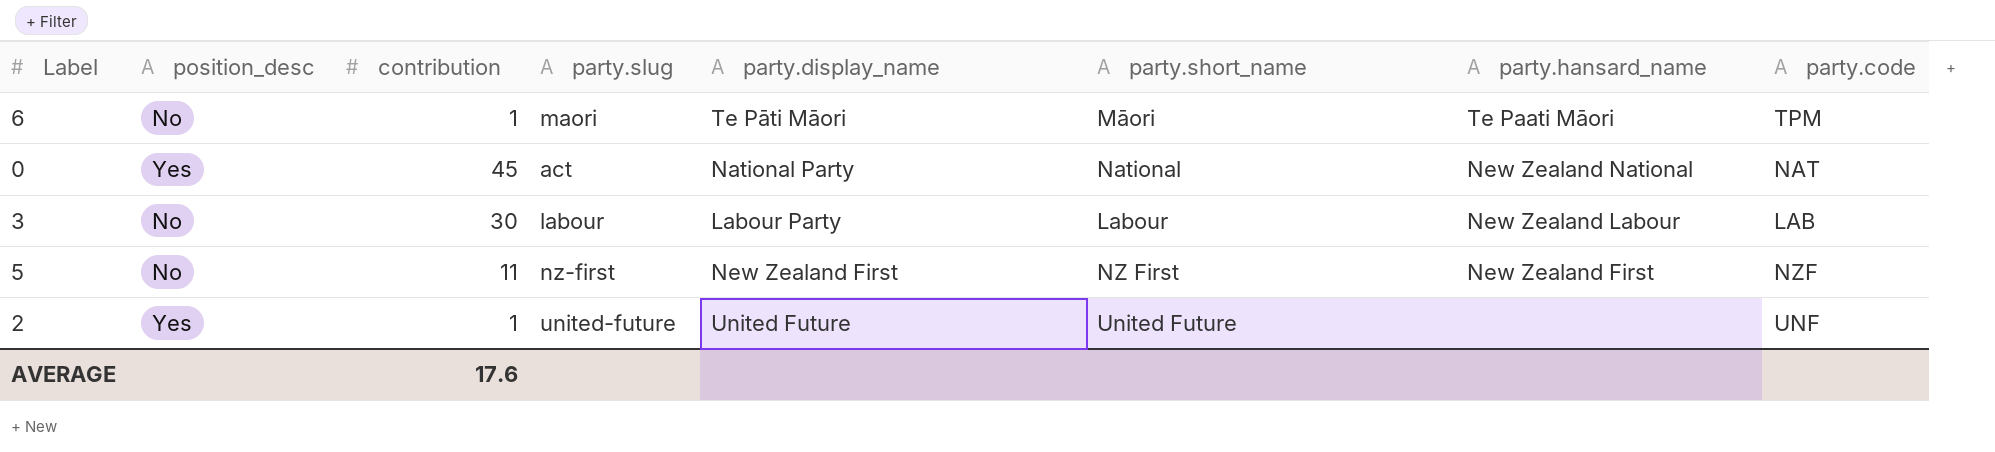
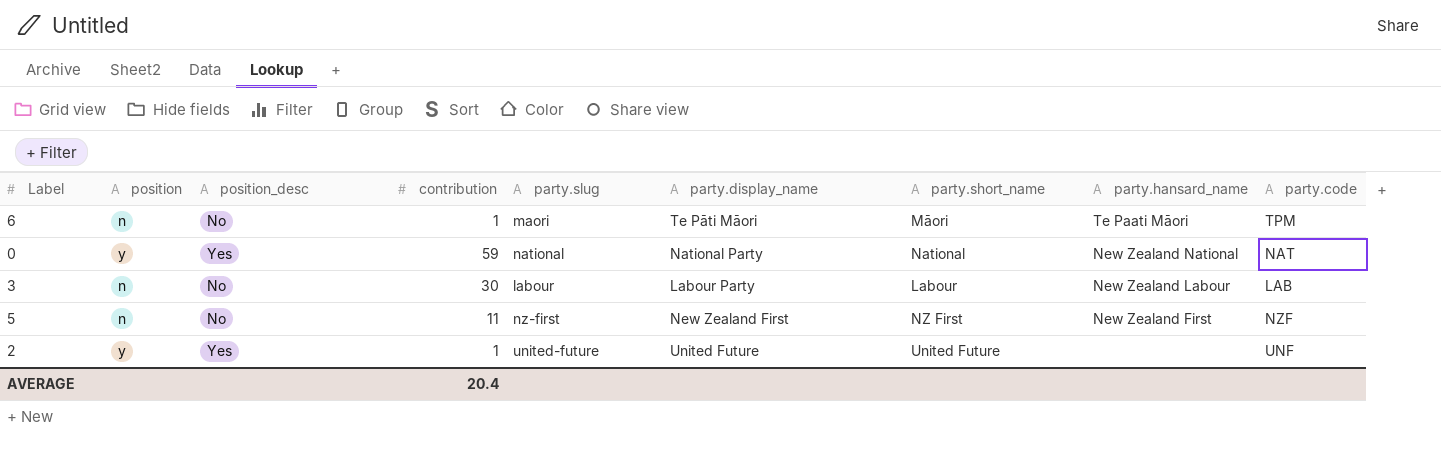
column position | position: none -> 2
0 | contribution: 45 -> 59
0 | party.slug: act -> national
AVERAGE | contribution: 17.6 -> 20.4

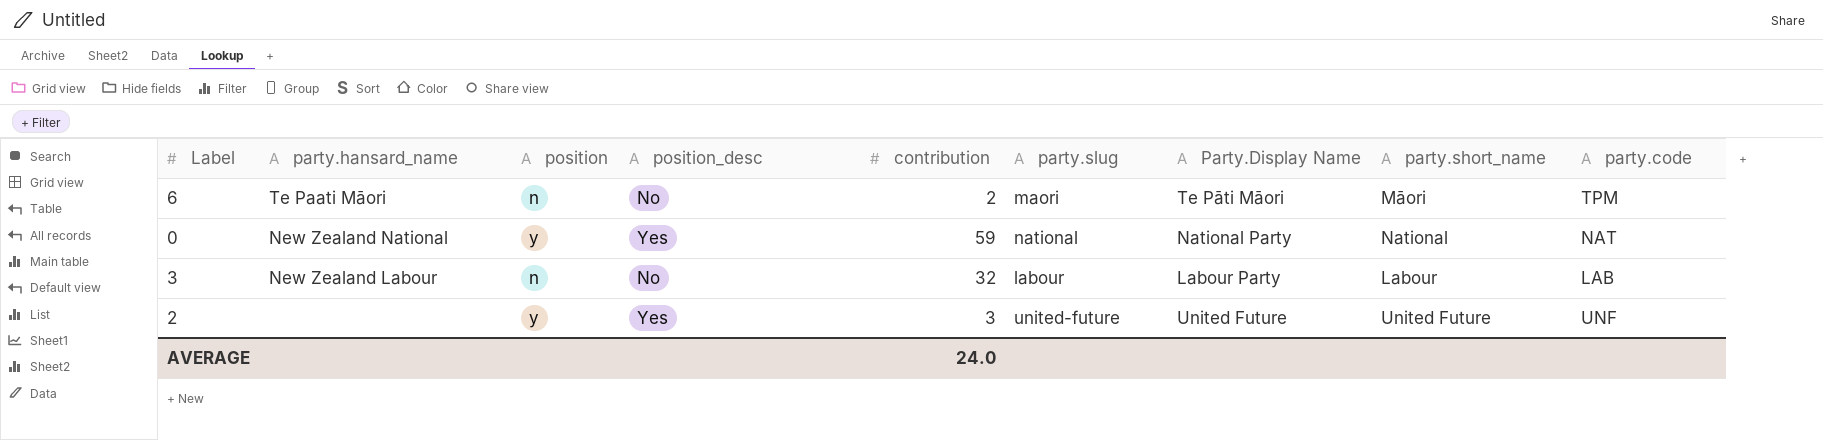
column party.hansard_name | position: 8 -> 2
column name: party.display_name -> Party.Display Name
row 5: n | No | 11 | nz-first | New Zealand First | NZ First | New Zealand First | NZF -> none
6 | contribution: 1 -> 2
3 | contribution: 30 -> 32
2 | contribution: 1 -> 3
AVERAGE | contribution: 20.4 -> 24.0

